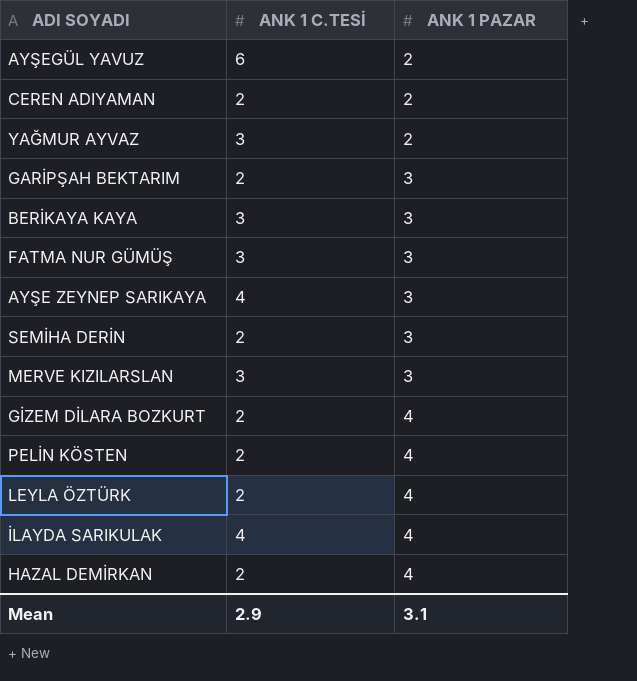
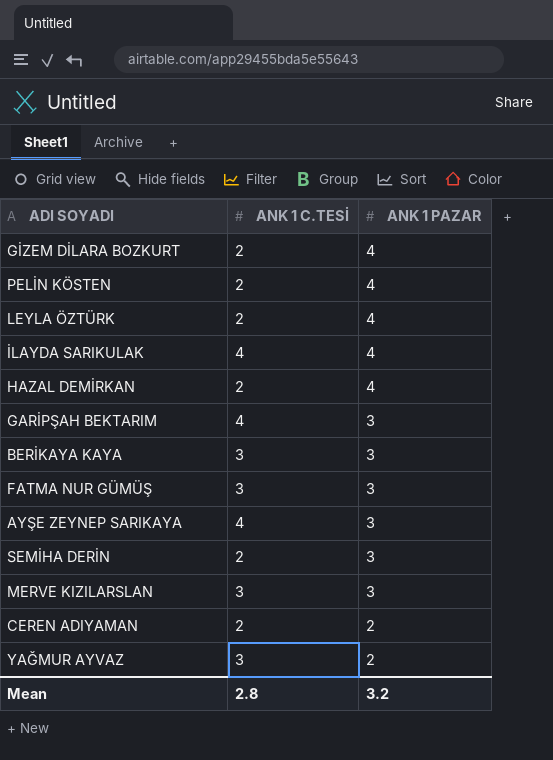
row order: ANK 1 PAZAR ascending -> ANK 1 PAZAR descending
row AYŞEGÜL YAVUZ: 6 | 2 -> none
GARİPŞAH BEKTARIM | ANK 1 C.TESİ: 2 -> 4
Mean | ANK 1 C.TESİ: 2.9 -> 2.8
Mean | ANK 1 PAZAR: 3.1 -> 3.2

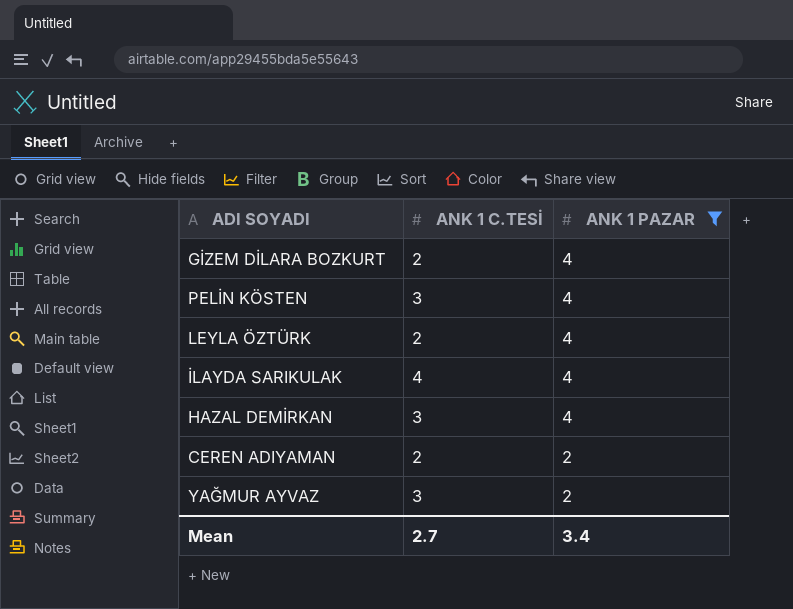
filter: none -> ANK 1 PAZAR != 3
PELİN KÖSTEN | ANK 1 C.TESİ: 2 -> 3
HAZAL DEMİRKAN | ANK 1 C.TESİ: 2 -> 3
Mean | ANK 1 C.TESİ: 2.8 -> 2.7
Mean | ANK 1 PAZAR: 3.2 -> 3.4

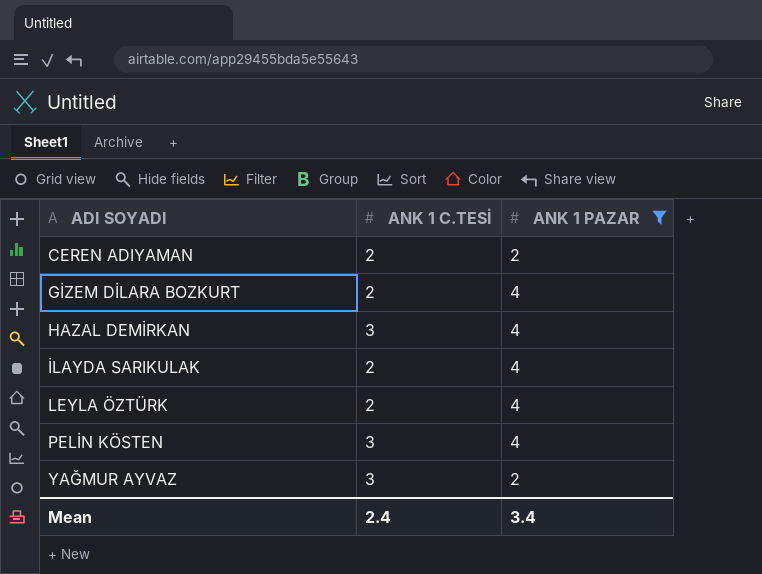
row order: ANK 1 PAZAR descending -> ADI SOYADI ascending
İLAYDA SARIKULAK | ANK 1 C.TESİ: 4 -> 2
Mean | ANK 1 C.TESİ: 2.7 -> 2.4

